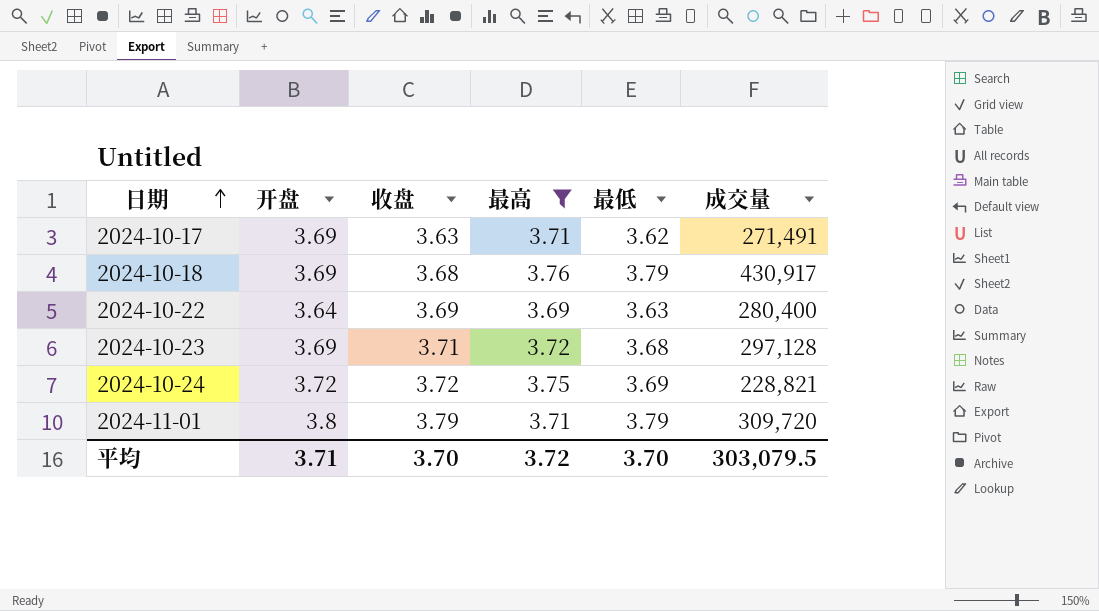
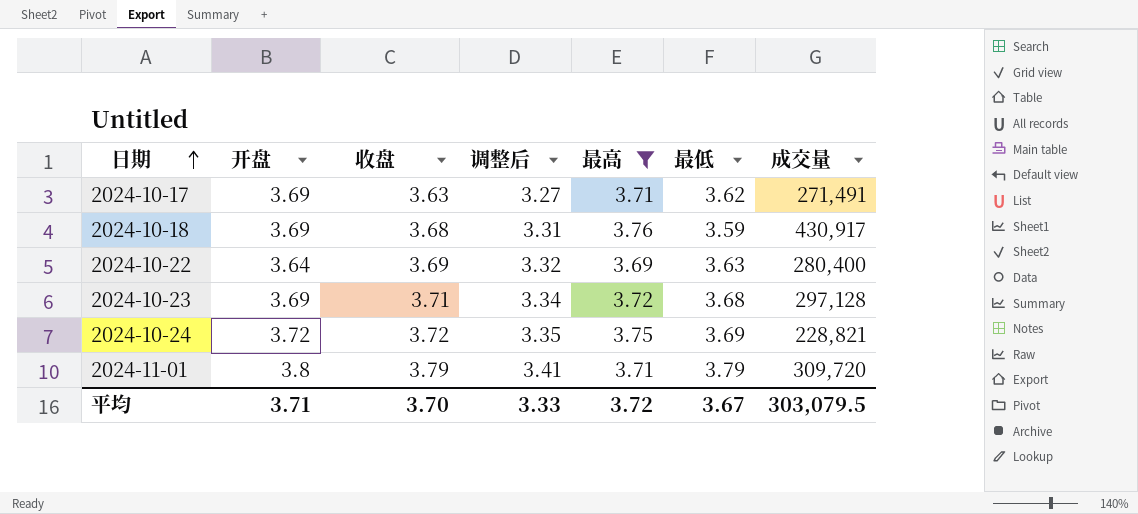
column 调整后 | formula: none -> [收盘] * 0.9
2024-10-18 | 最低: 3.79 -> 3.59
平均 | 最低: 3.70 -> 3.67

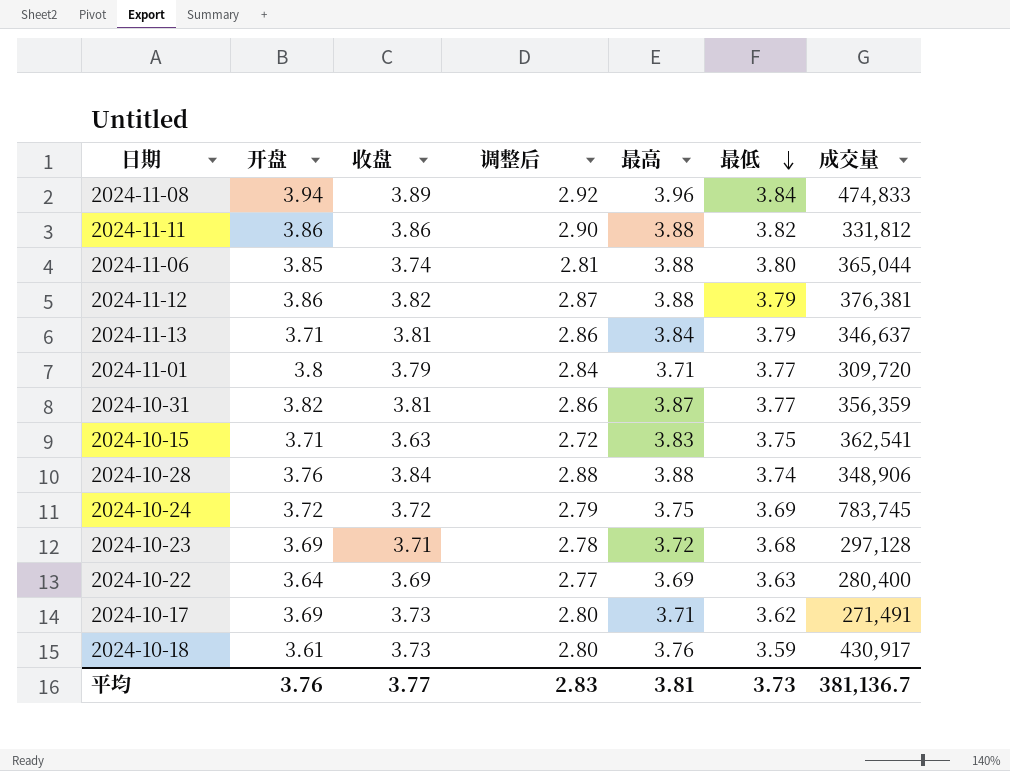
filter: 最高 <= 3.76 -> none
row order: 日期 ascending -> 最低 descending
column 调整后 | formula: [收盘] * 0.9 -> [收盘] * 0.75
2024-11-01 | 最低: 3.79 -> 3.77
2024-10-24 | 成交量: 228,821 -> 783,745
2024-10-17 | 收盘: 3.63 -> 3.73
2024-10-18 | 开盘: 3.69 -> 3.61
2024-10-18 | 收盘: 3.68 -> 3.73
平均 | 开盘: 3.71 -> 3.76
平均 | 收盘: 3.70 -> 3.77
平均 | 调整后: 3.33 -> 2.83
平均 | 最高: 3.72 -> 3.81
平均 | 最低: 3.67 -> 3.73
平均 | 成交量: 303,079.5 -> 381,136.7

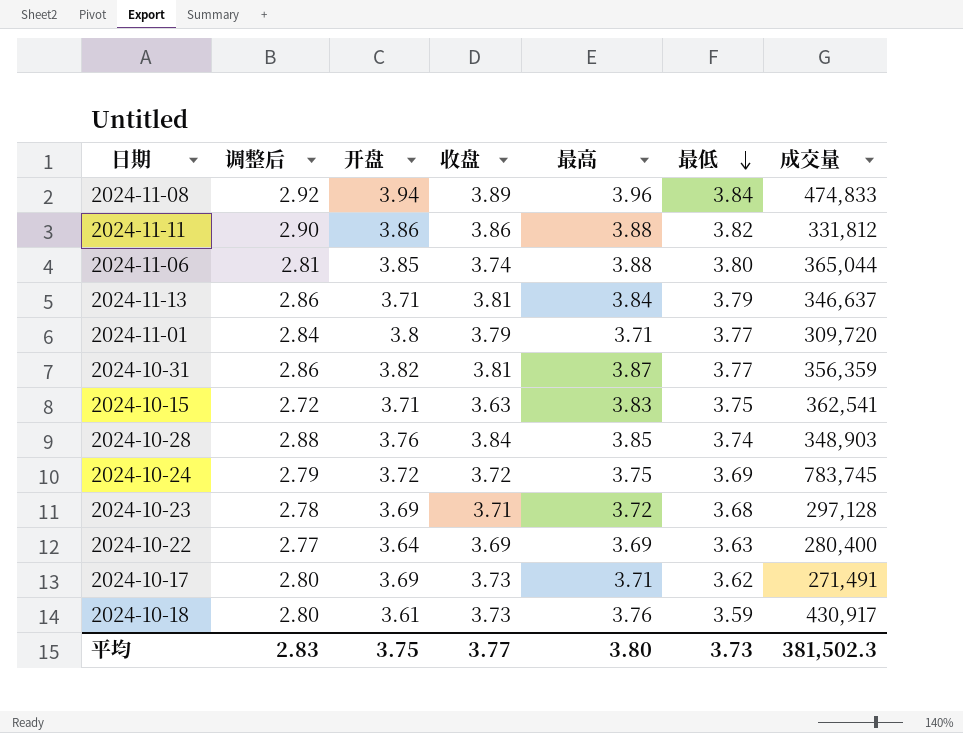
column 调整后 | position: 4 -> 2
row 2024-11-12: 3.86 | 3.82 | 2.87 | 3.88 | 3.79 | 376,381 -> none
2024-10-28 | 最高: 3.88 -> 3.85
2024-10-28 | 成交量: 348,906 -> 348,903
平均 | 开盘: 3.76 -> 3.75
平均 | 最高: 3.81 -> 3.80
平均 | 成交量: 381,136.7 -> 381,502.3

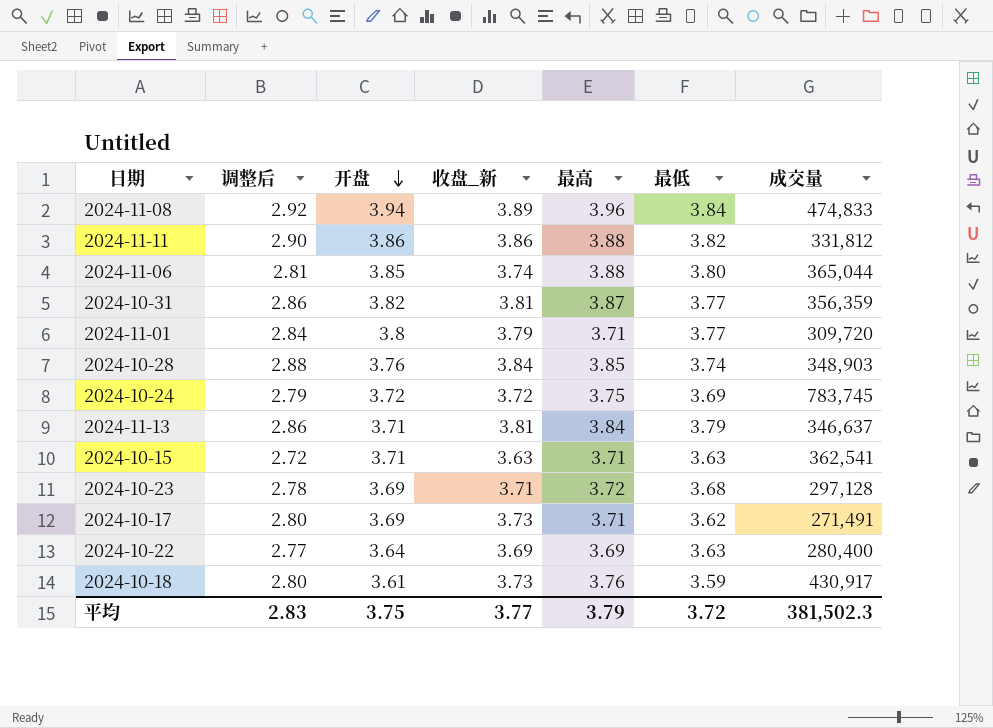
row order: 最低 descending -> 开盘 descending
column name: 收盘 -> 收盘_新
2024-10-15 | 最高: 3.83 -> 3.71
2024-10-15 | 最低: 3.75 -> 3.63
平均 | 最高: 3.80 -> 3.79
平均 | 最低: 3.73 -> 3.72

